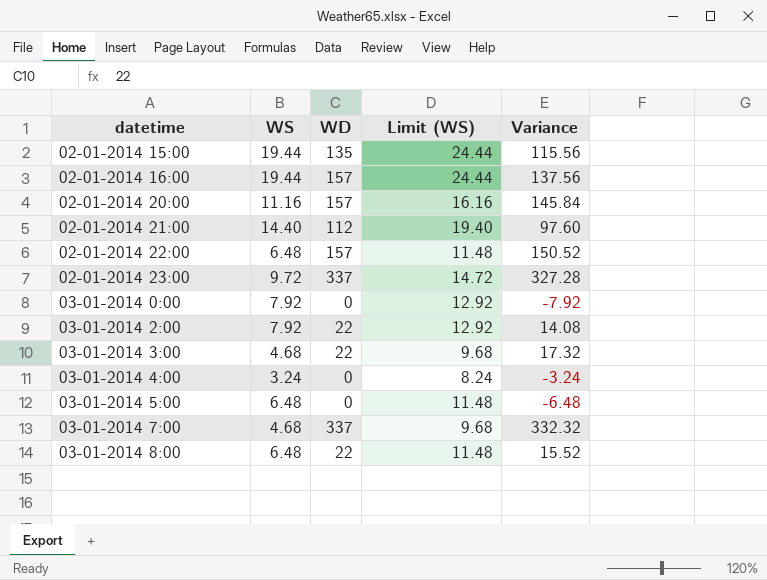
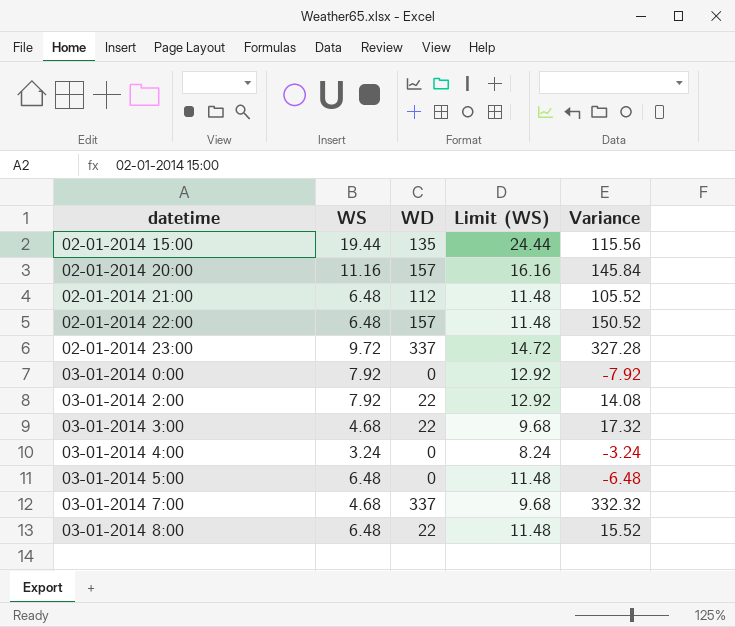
row 02-01-2014 16:00: 19.44 | 157 | 24.44 | 137.56 -> none
02-01-2014 21:00 | WS: 14.40 -> 6.48
02-01-2014 21:00 | Limit (WS): 19.40 -> 11.48
02-01-2014 21:00 | Variance: 97.60 -> 105.52

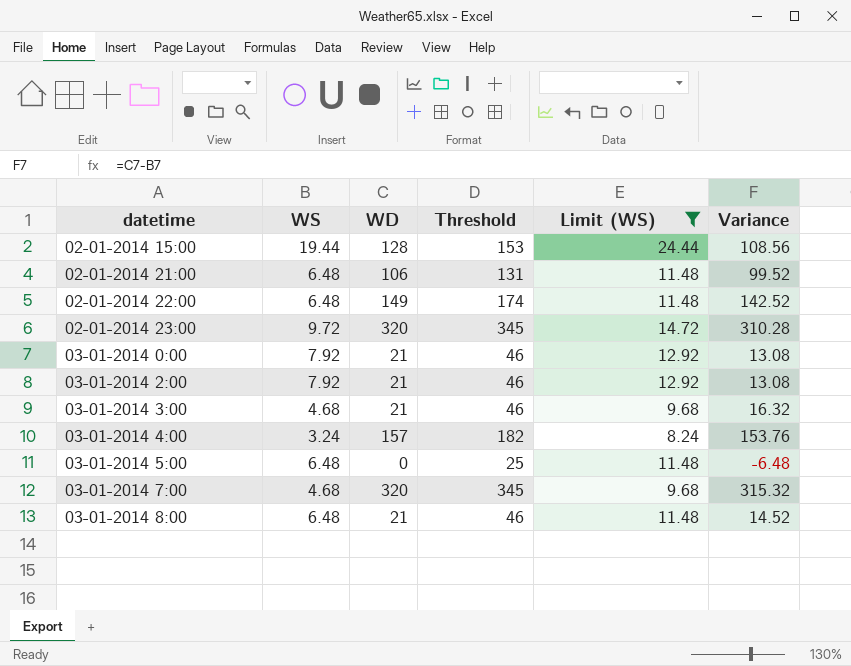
filter: none -> Limit (WS) != 16.16
column Threshold | formula: none -> [WD] + 25
02-01-2014 15:00 | WD: 135 -> 128
02-01-2014 15:00 | Variance: 115.56 -> 108.56
02-01-2014 21:00 | WD: 112 -> 106
02-01-2014 21:00 | Variance: 105.52 -> 99.52
02-01-2014 22:00 | WD: 157 -> 149
02-01-2014 22:00 | Variance: 150.52 -> 142.52
02-01-2014 23:00 | WD: 337 -> 320
02-01-2014 23:00 | Variance: 327.28 -> 310.28
03-01-2014 0:00 | WD: 0 -> 21
03-01-2014 0:00 | Variance: -7.92 -> 13.08
03-01-2014 2:00 | WD: 22 -> 21
03-01-2014 2:00 | Variance: 14.08 -> 13.08
03-01-2014 3:00 | WD: 22 -> 21
03-01-2014 3:00 | Variance: 17.32 -> 16.32
03-01-2014 4:00 | WD: 0 -> 157
03-01-2014 4:00 | Variance: -3.24 -> 153.76
03-01-2014 7:00 | WD: 337 -> 320
03-01-2014 7:00 | Variance: 332.32 -> 315.32
03-01-2014 8:00 | WD: 22 -> 21
03-01-2014 8:00 | Variance: 15.52 -> 14.52

